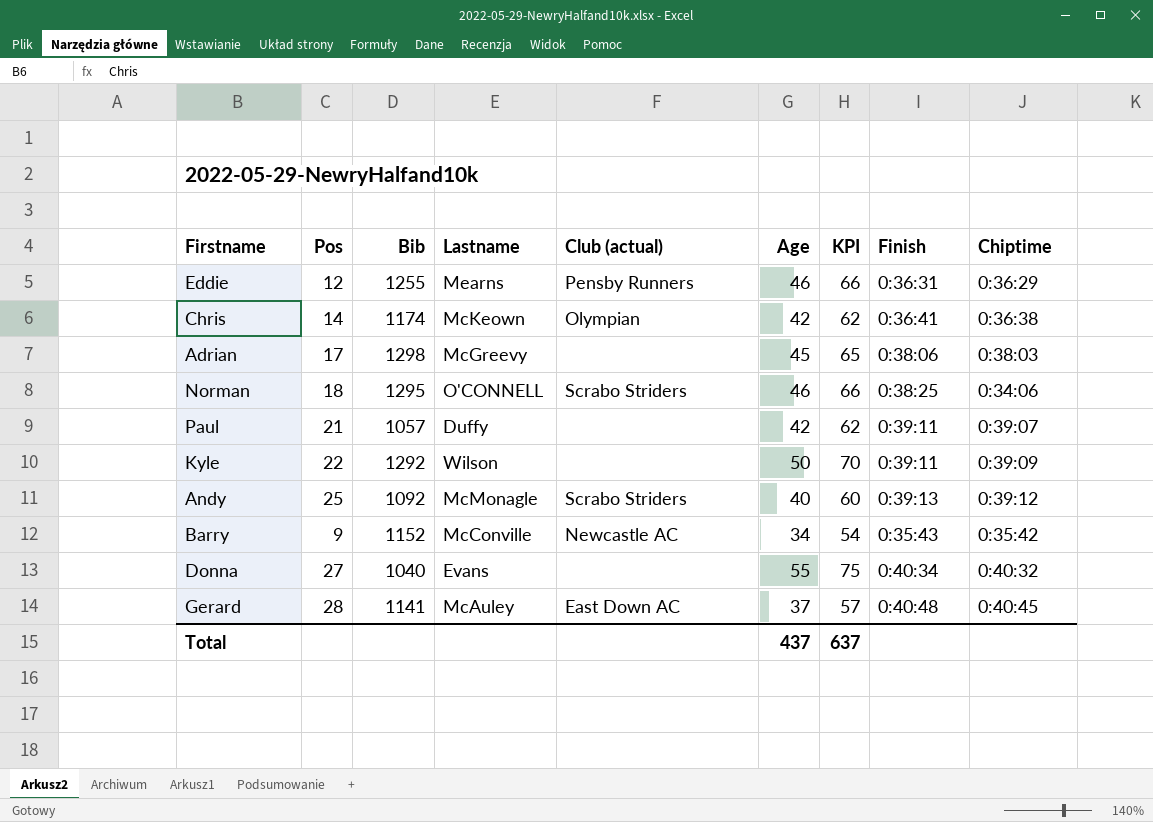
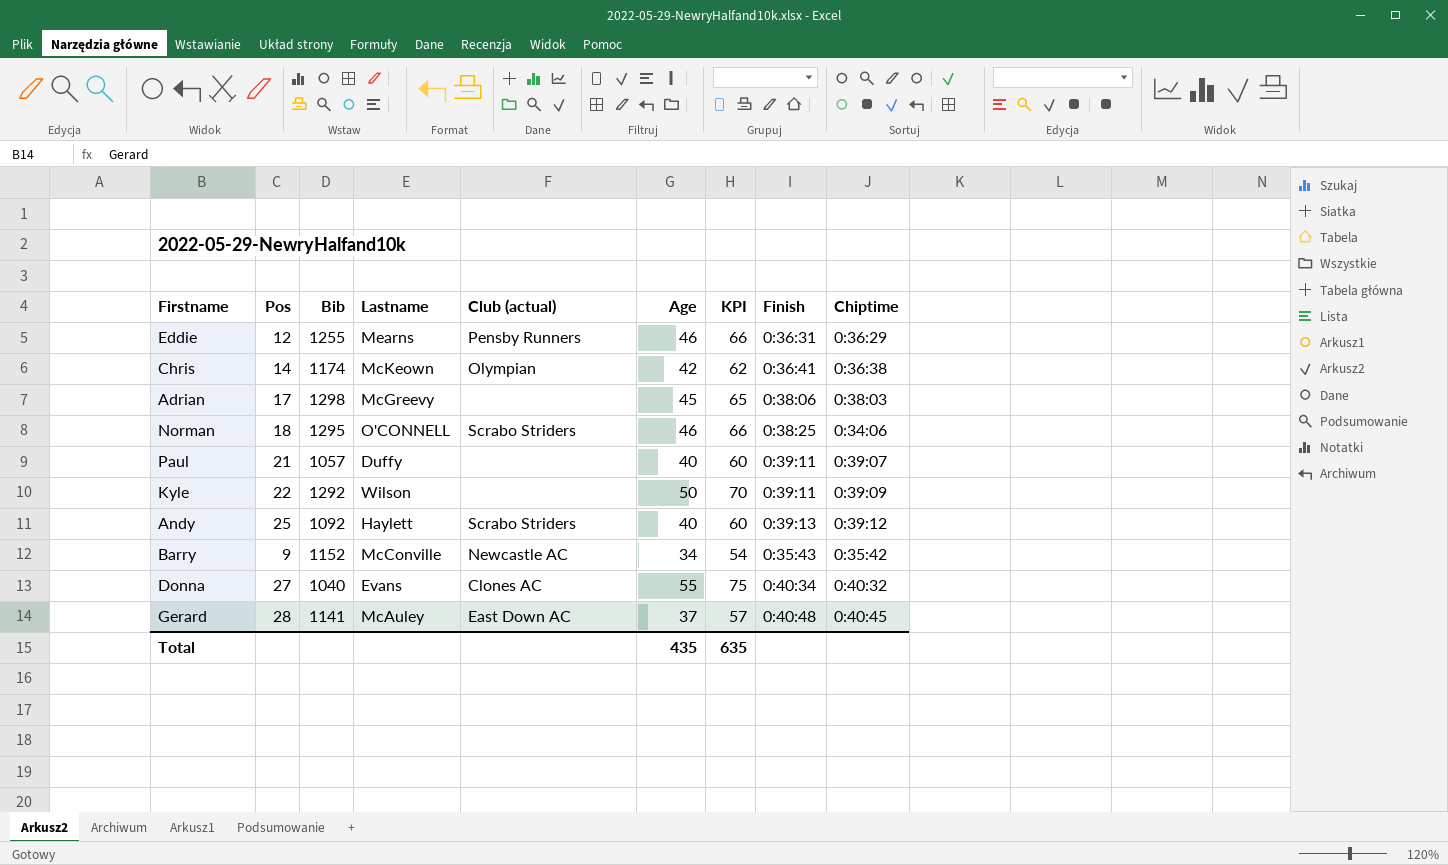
Paul | Age: 42 -> 40
Paul | KPI: 62 -> 60
Andy | Lastname: McMonagle -> Haylett
Donna | Club (actual): none -> Clones AC
Total | Age: 437 -> 435
Total | KPI: 637 -> 635

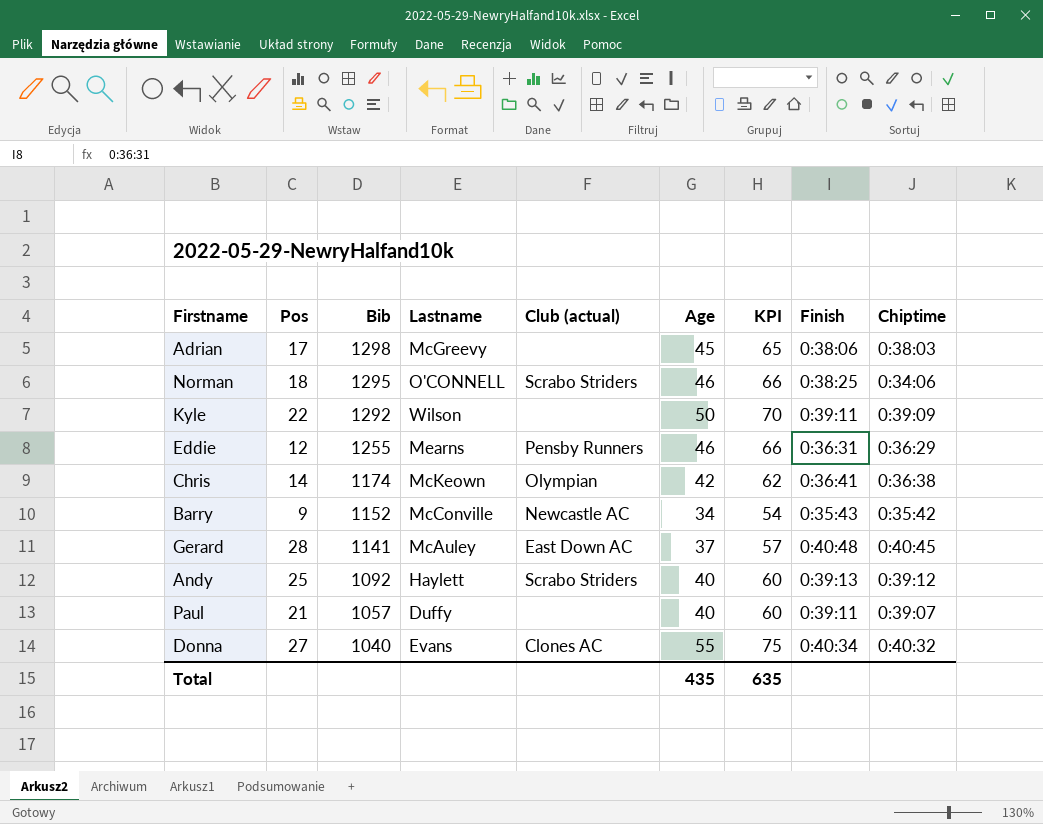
row order: none -> Bib descending

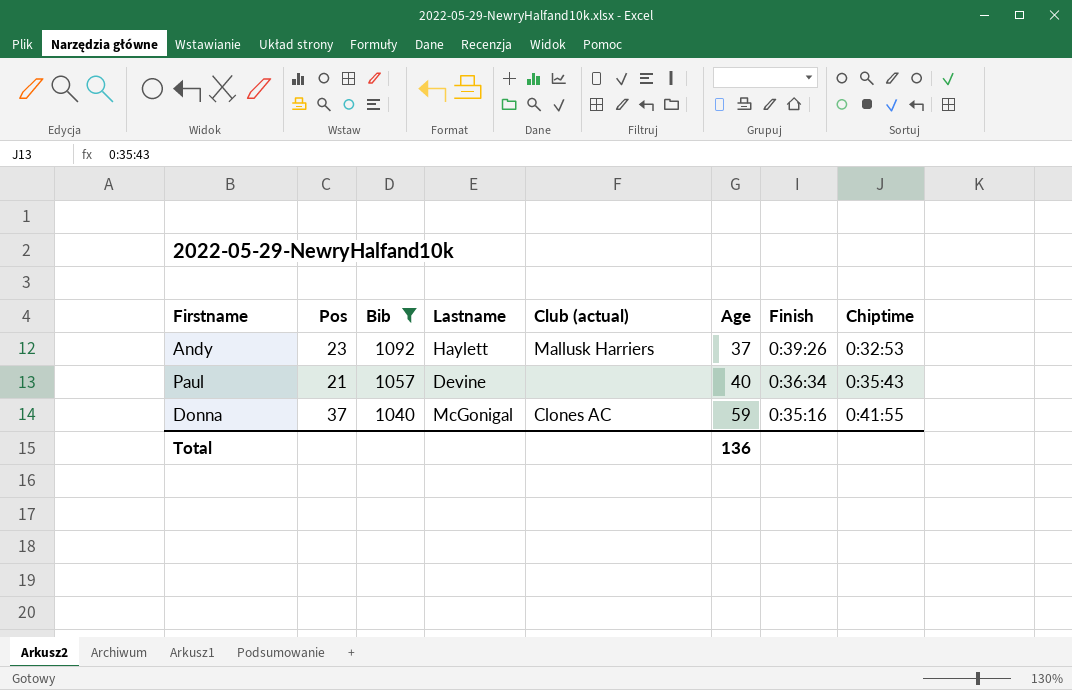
filter: none -> Bib <= 1092
column KPI | formula: [Age] + 20 -> none
Andy | Pos: 25 -> 23
Andy | Club (actual): Scrabo Striders -> Mallusk Harriers
Andy | Age: 40 -> 37
Andy | Finish: 0:39:13 -> 0:39:26
Andy | Chiptime: 0:39:12 -> 0:32:53
Paul | Lastname: Duffy -> Devine
Paul | Finish: 0:39:11 -> 0:36:34
Paul | Chiptime: 0:39:07 -> 0:35:43
Donna | Pos: 27 -> 37
Donna | Lastname: Evans -> McGonigal
Donna | Age: 55 -> 59
Donna | Finish: 0:40:34 -> 0:35:16
Donna | Chiptime: 0:40:32 -> 0:41:55
Total | Age: 435 -> 136

